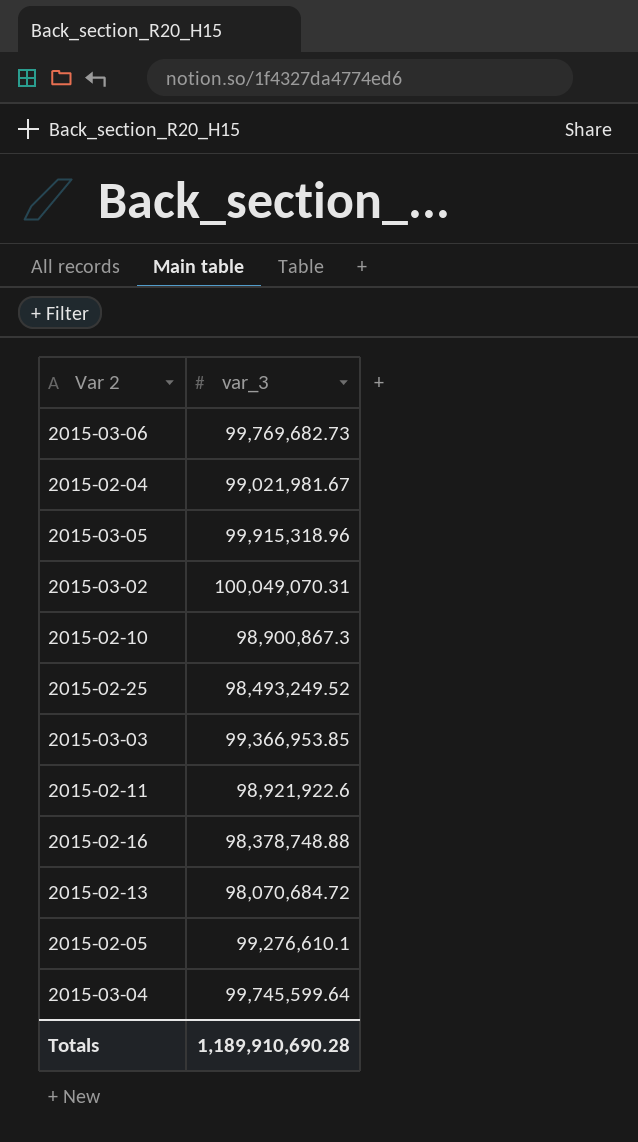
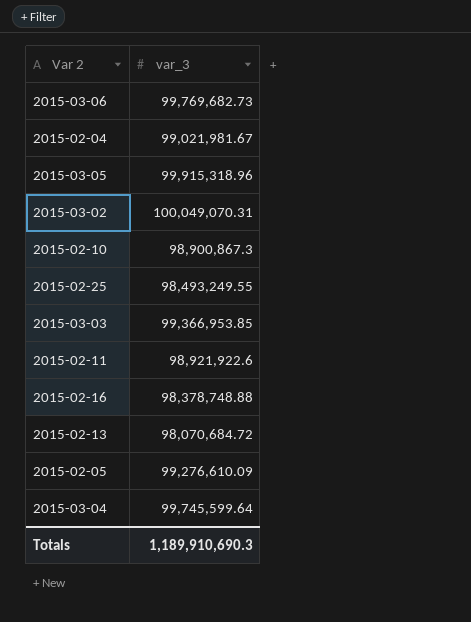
2015-02-25 | var_3: 98,493,249.52 -> 98,493,249.55
2015-02-05 | var_3: 99,276,610.1 -> 99,276,610.09
Totals | var_3: 1,189,910,690.28 -> 1,189,910,690.3

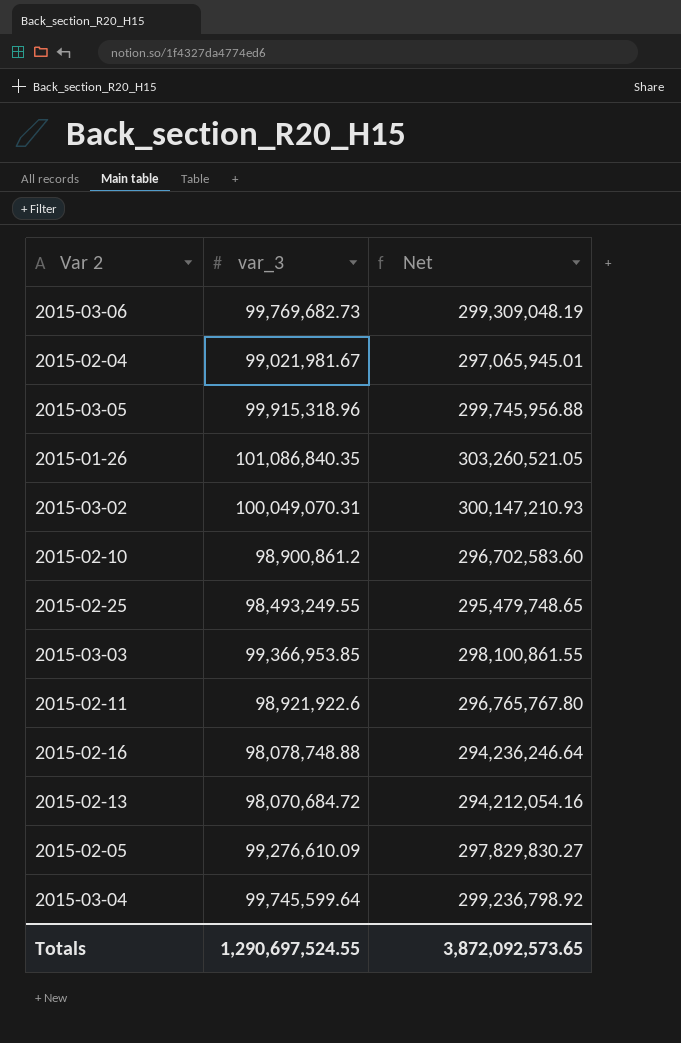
column Net | formula: none -> [var_3] * 3
row 2015-01-26: none -> 101,086,840.35 | 303,260,521.05
2015-02-10 | var_3: 98,900,867.3 -> 98,900,861.2
2015-02-16 | var_3: 98,378,748.88 -> 98,078,748.88
Totals | var_3: 1,189,910,690.3 -> 1,290,697,524.55

